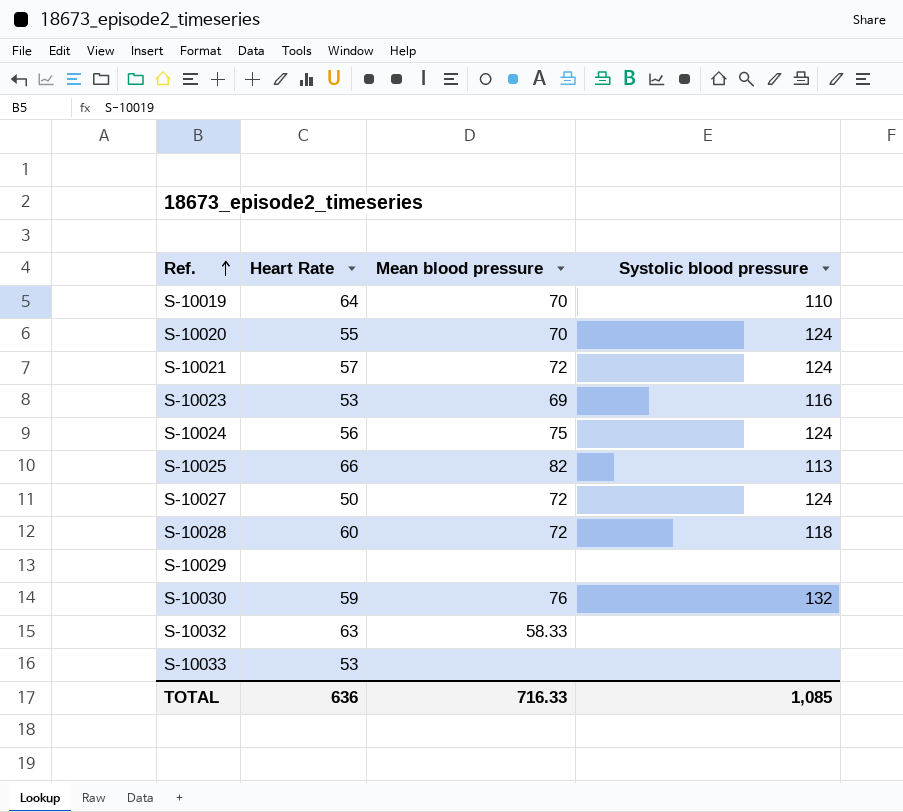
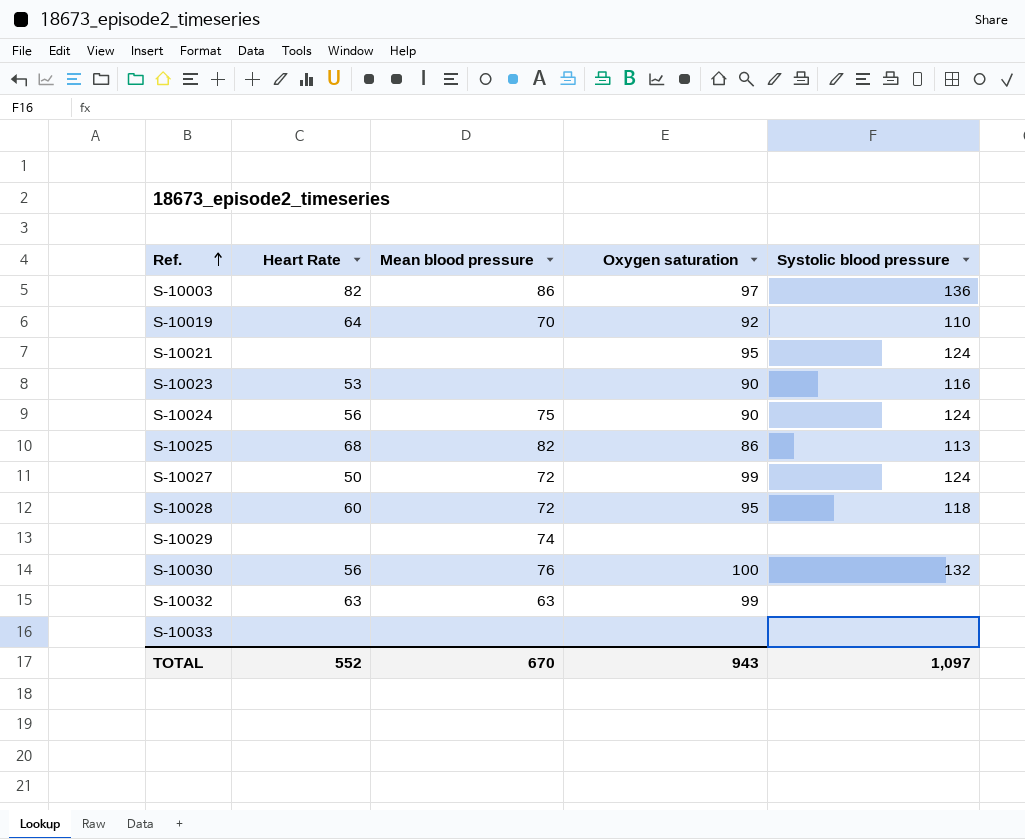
column Oxygen saturation | position: none -> 4
row S-10020: 55 | 70 | 124 -> none
row S-10003: none -> 82 | 86 | 97 | 136
S-10021 | Heart Rate: 57 -> none
S-10021 | Mean blood pressure: 72 -> none
S-10023 | Mean blood pressure: 69 -> none
S-10025 | Heart Rate: 66 -> 68
S-10029 | Mean blood pressure: none -> 74
S-10030 | Heart Rate: 59 -> 56
S-10032 | Mean blood pressure: 58.33 -> 63
S-10033 | Heart Rate: 53 -> none
TOTAL | Heart Rate: 636 -> 552
TOTAL | Mean blood pressure: 716.33 -> 670
TOTAL | Systolic blood pressure: 1,085 -> 1,097

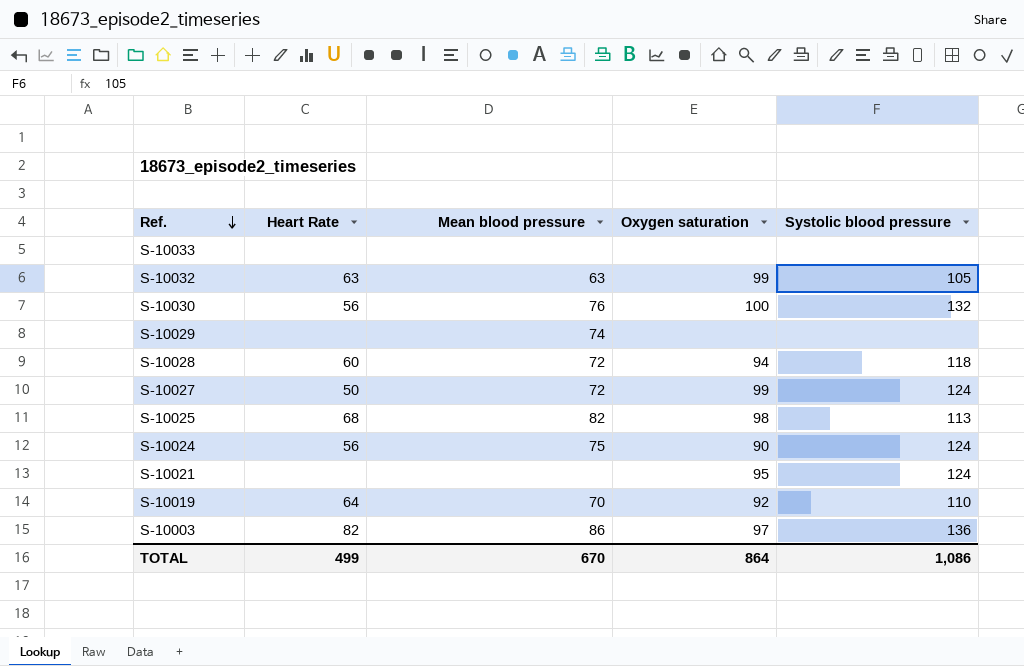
row order: Ref. ascending -> Ref. descending
row S-10023: 53 | none | 90 | 116 -> none
S-10032 | Systolic blood pressure: none -> 105
S-10028 | Oxygen saturation: 95 -> 94
S-10025 | Oxygen saturation: 86 -> 98
TOTAL | Heart Rate: 552 -> 499
TOTAL | Oxygen saturation: 943 -> 864
TOTAL | Systolic blood pressure: 1,097 -> 1,086

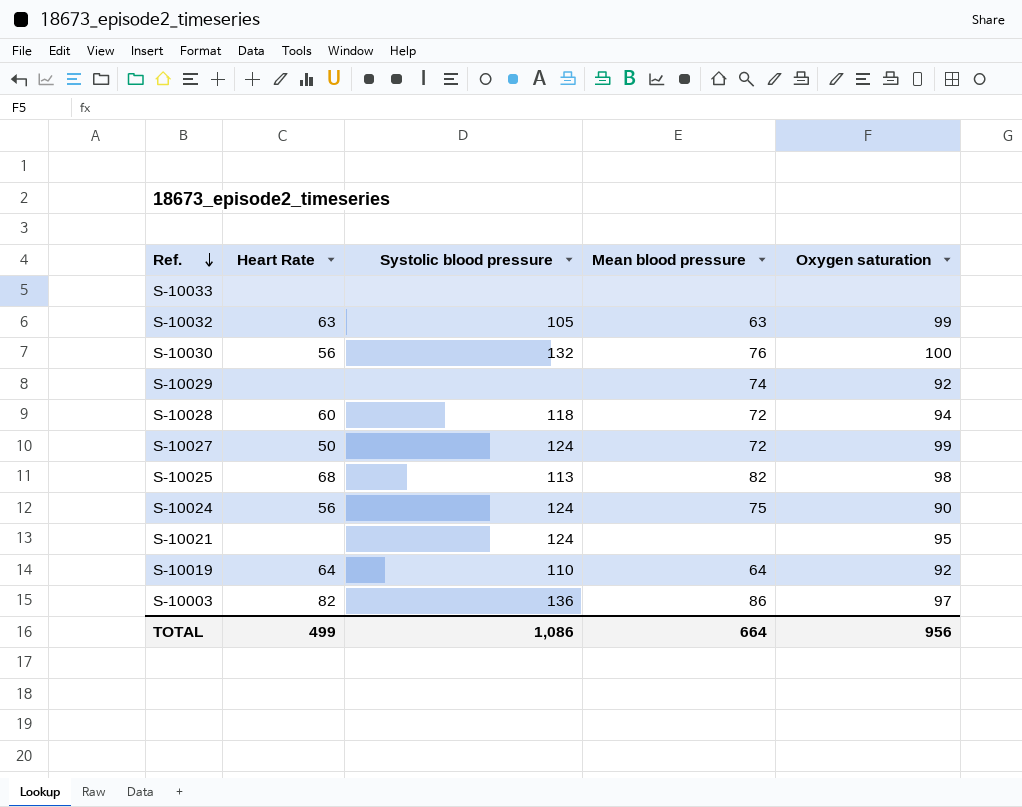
column Systolic blood pressure | position: 5 -> 3
S-10029 | Oxygen saturation: none -> 92
S-10019 | Mean blood pressure: 70 -> 64
TOTAL | Mean blood pressure: 670 -> 664
TOTAL | Oxygen saturation: 864 -> 956

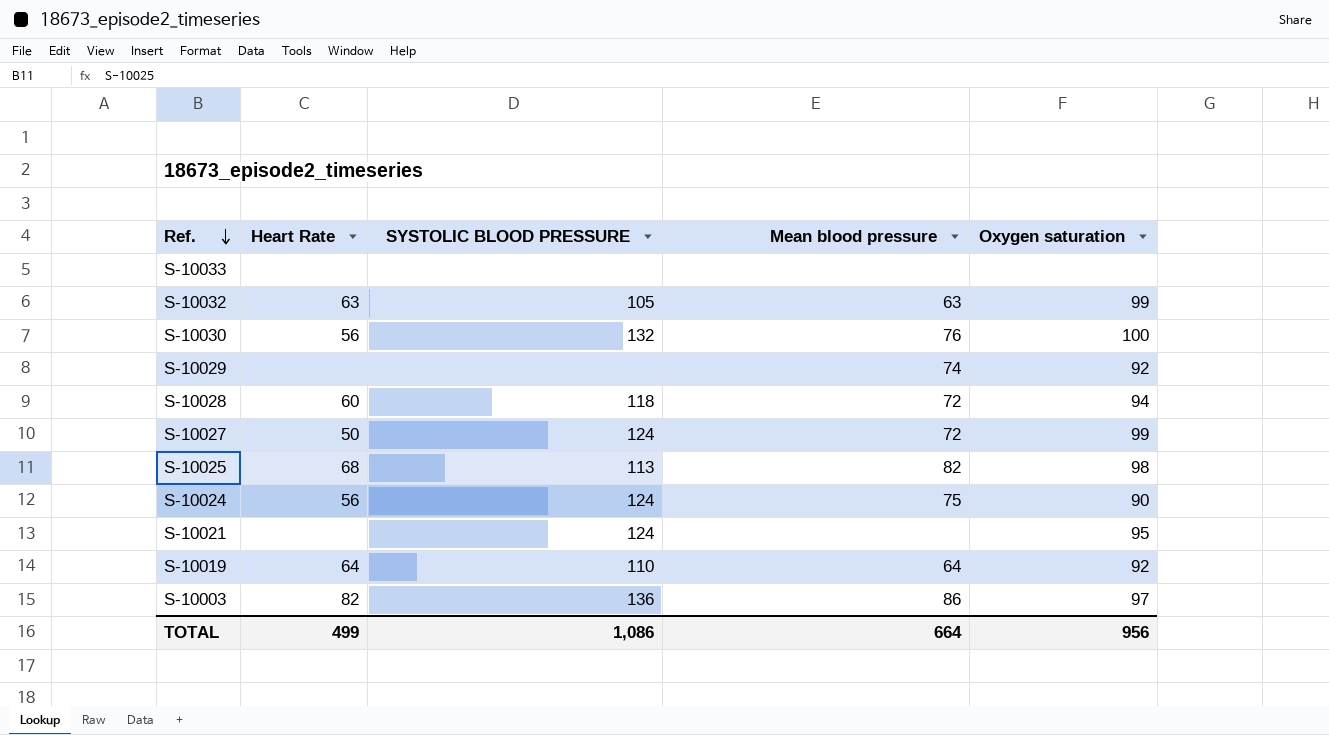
column name: Systolic blood pressure -> SYSTOLIC BLOOD PRESSURE

